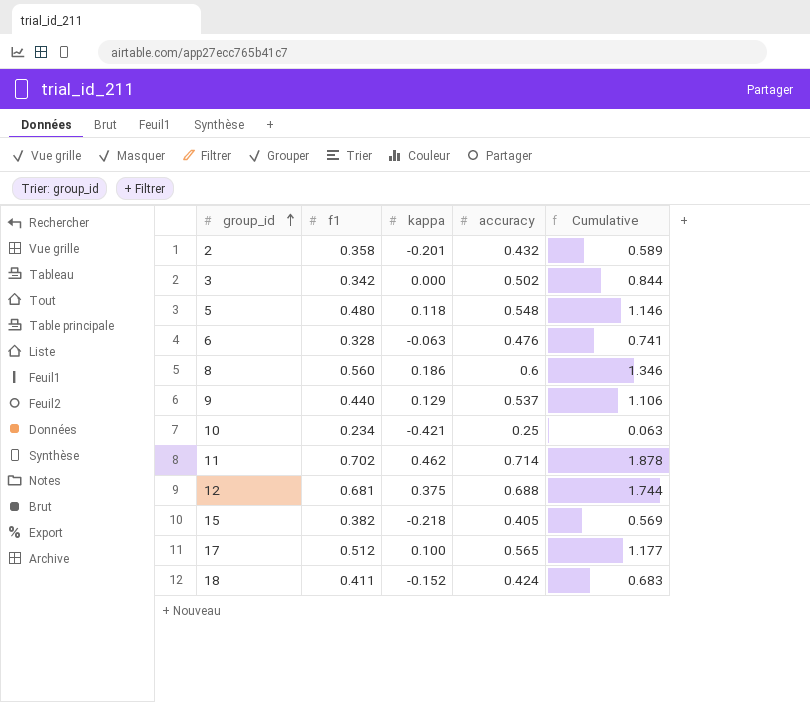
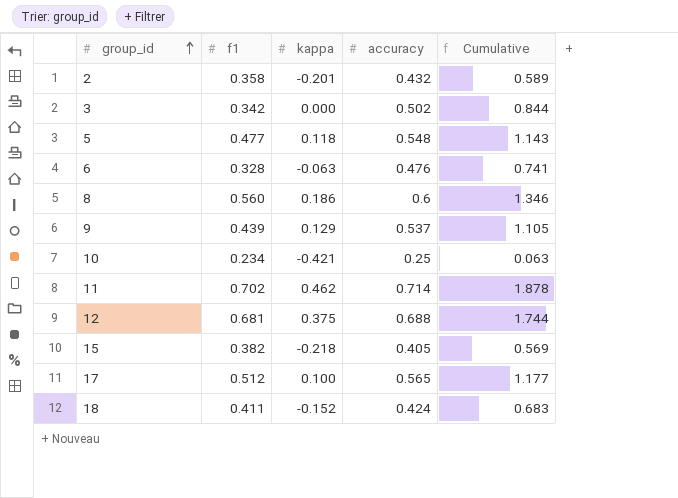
5 | f1: 0.480 -> 0.477
5 | Cumulative: 1.146 -> 1.143
9 | f1: 0.440 -> 0.439
9 | Cumulative: 1.106 -> 1.105

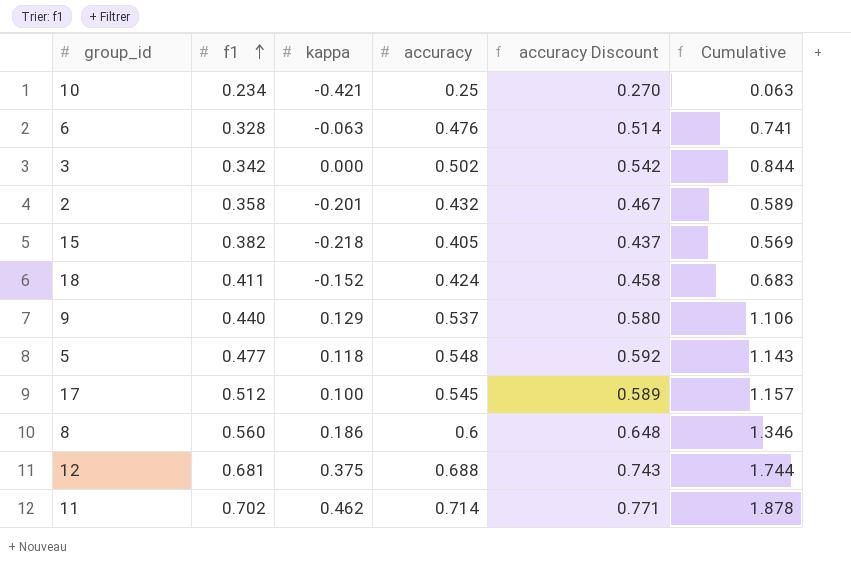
row order: group_id ascending -> f1 ascending
column accuracy Discount | formula: none -> [accuracy] * 1.08
9 | f1: 0.439 -> 0.440
9 | Cumulative: 1.105 -> 1.106
17 | accuracy: 0.565 -> 0.545
17 | Cumulative: 1.177 -> 1.157

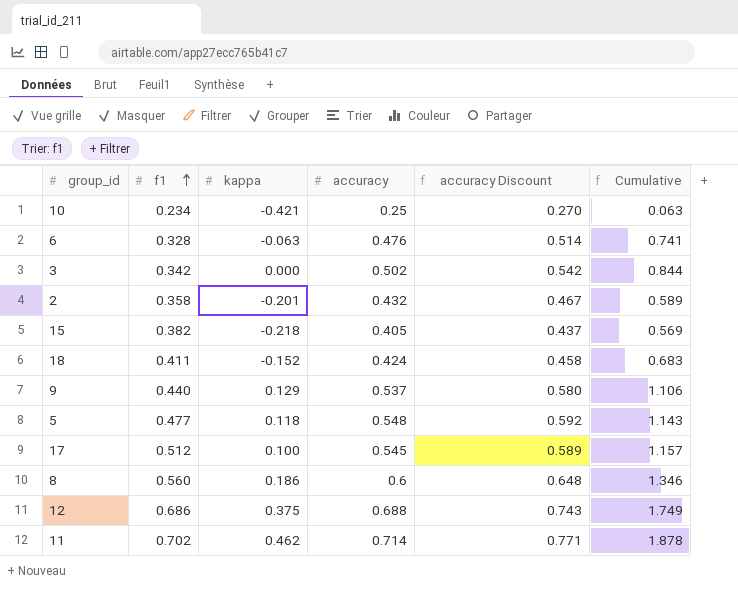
12 | f1: 0.681 -> 0.686
12 | Cumulative: 1.744 -> 1.749

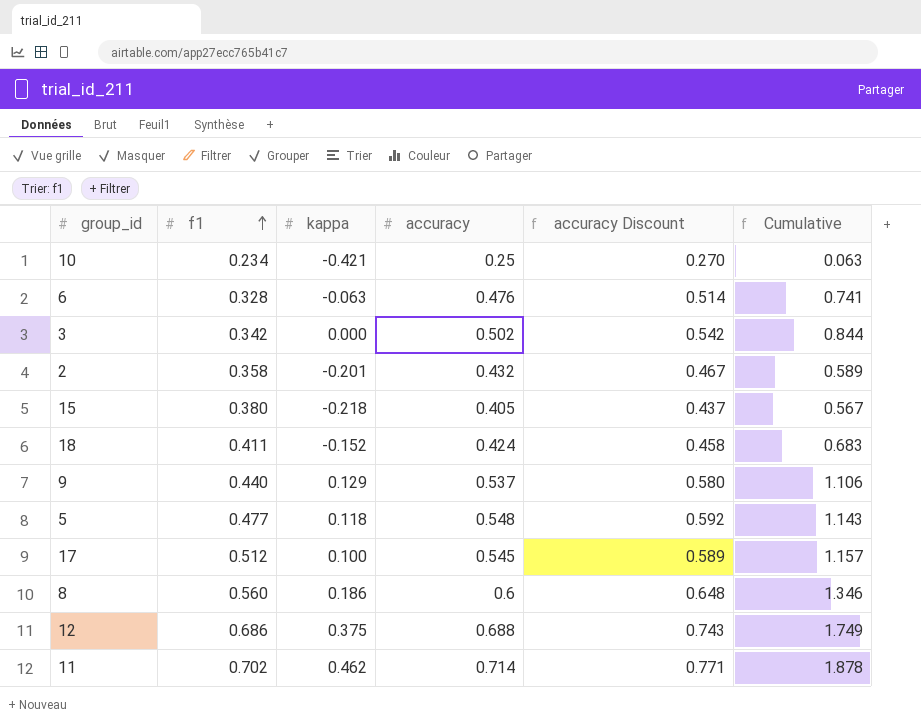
15 | f1: 0.382 -> 0.380
15 | Cumulative: 0.569 -> 0.567

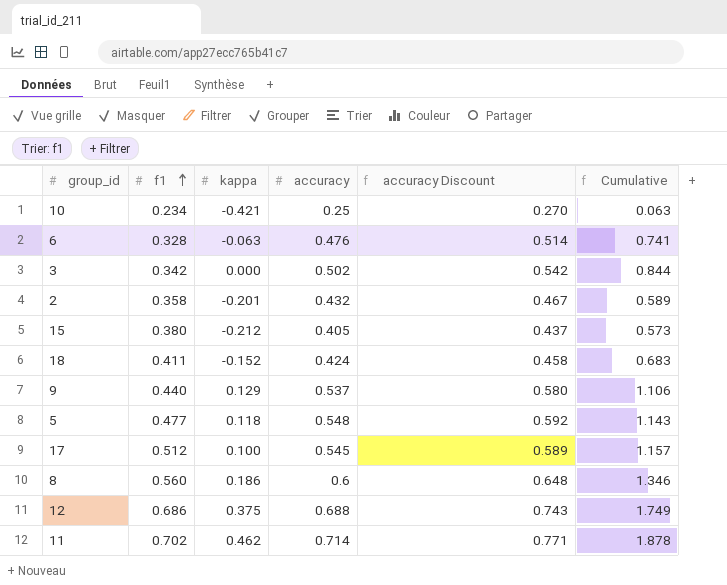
15 | kappa: -0.218 -> -0.212
15 | Cumulative: 0.567 -> 0.573

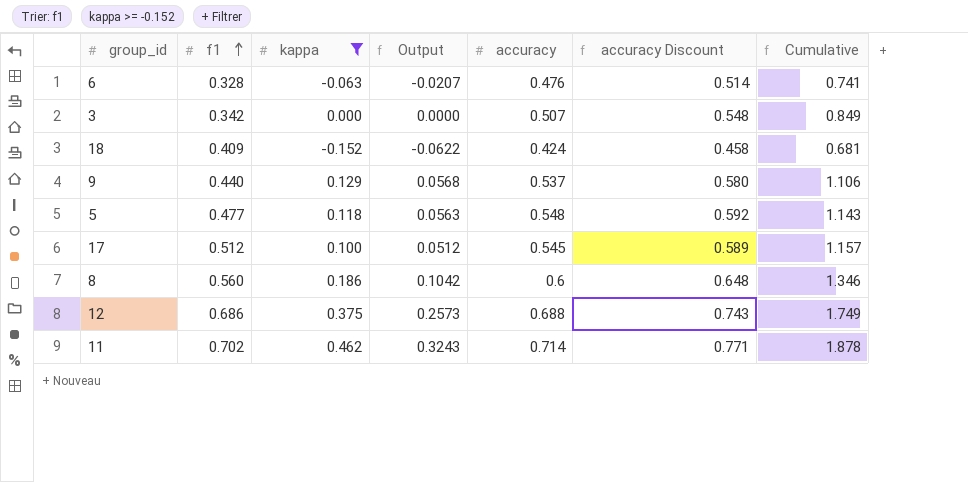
filter: none -> kappa >= -0.152
column Output | formula: none -> [f1] * [kappa]
3 | accuracy: 0.502 -> 0.507
3 | accuracy Discount: 0.542 -> 0.548
3 | Cumulative: 0.844 -> 0.849
18 | f1: 0.411 -> 0.409
18 | Cumulative: 0.683 -> 0.681

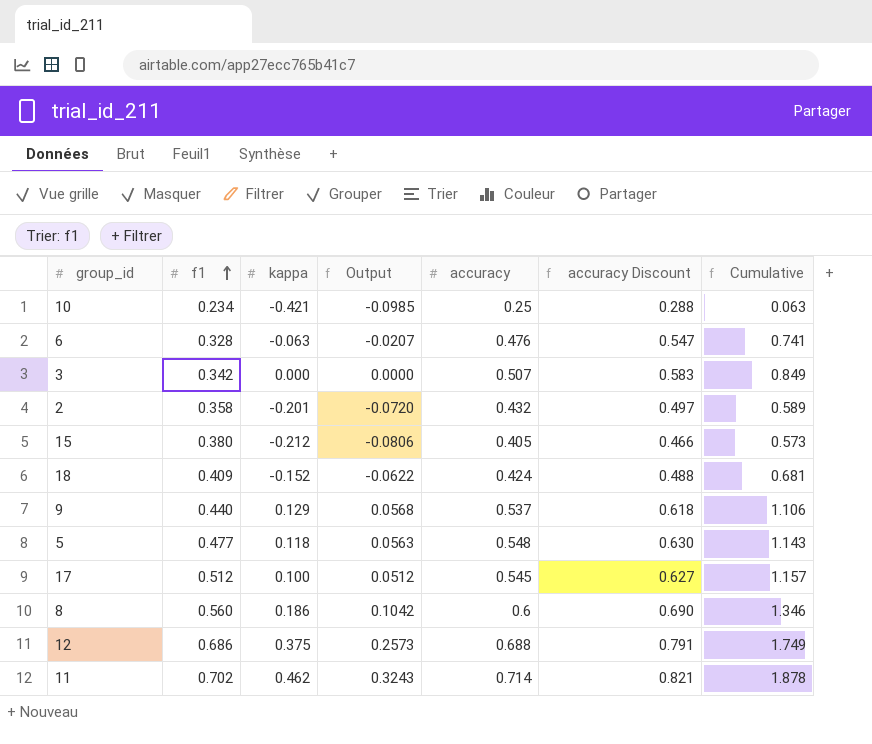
filter: kappa >= -0.152 -> none
column accuracy Discount | formula: [accuracy] * 1.08 -> [accuracy] * 1.15

